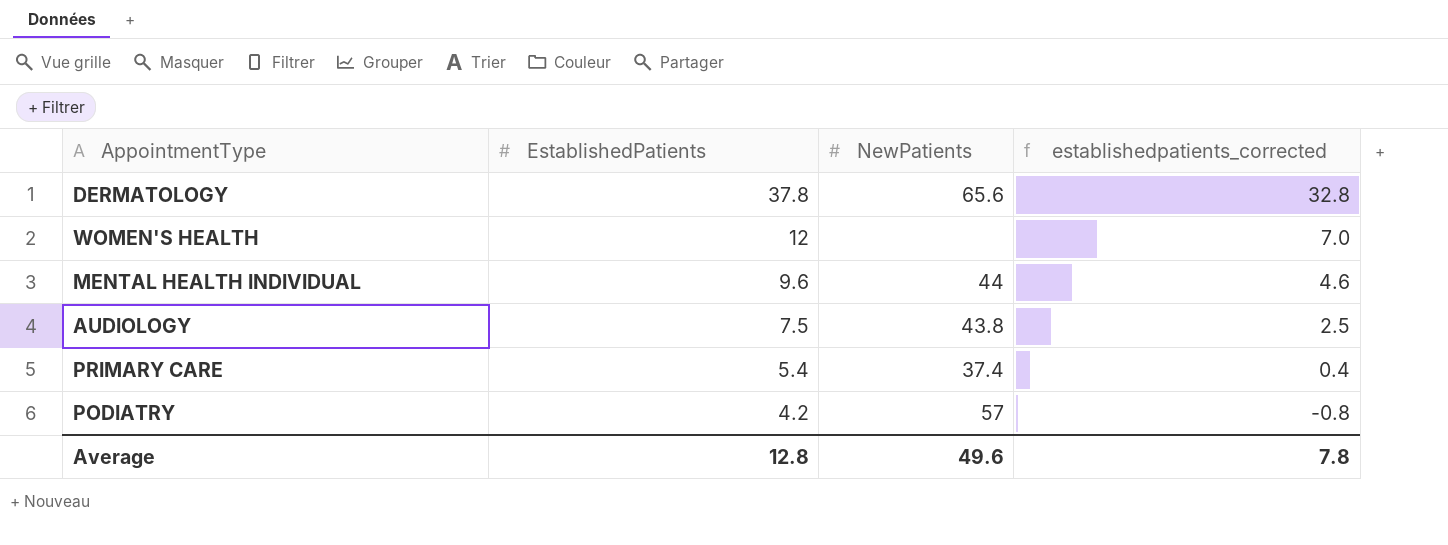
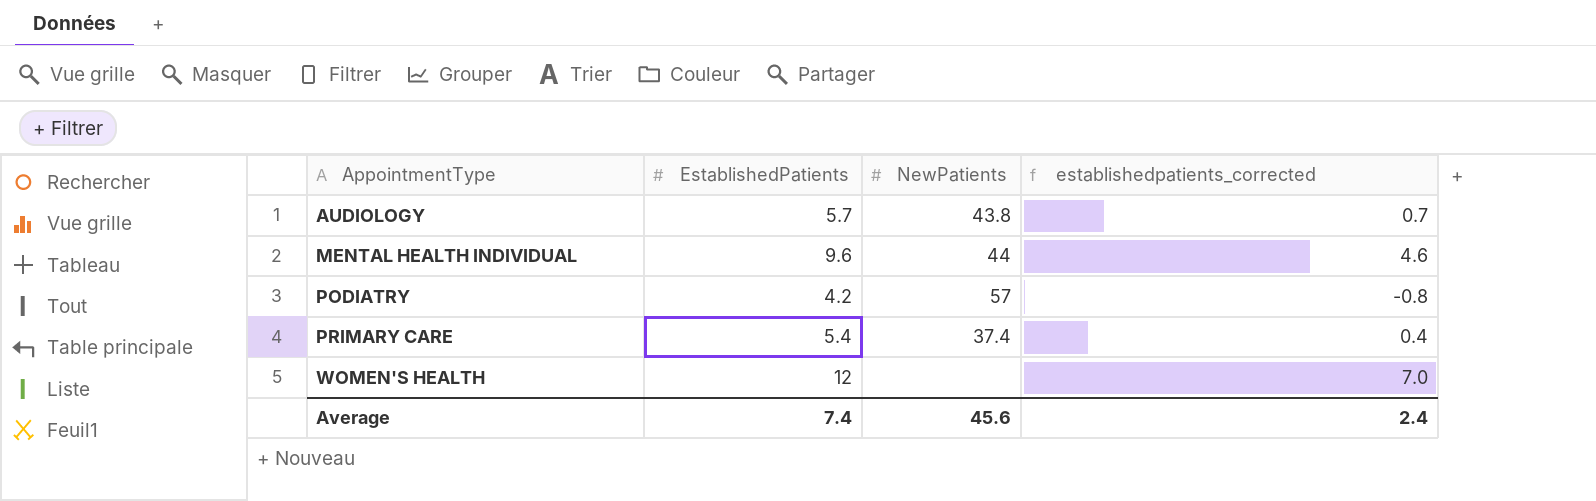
row order: EstablishedPatients descending -> AppointmentType ascending
row DERMATOLOGY: 37.8 | 65.6 | 32.8 -> none
AUDIOLOGY | EstablishedPatients: 7.5 -> 5.7
AUDIOLOGY | establishedpatients_corrected: 2.5 -> 0.7
Average | EstablishedPatients: 12.8 -> 7.4
Average | NewPatients: 49.6 -> 45.6
Average | establishedpatients_corrected: 7.8 -> 2.4

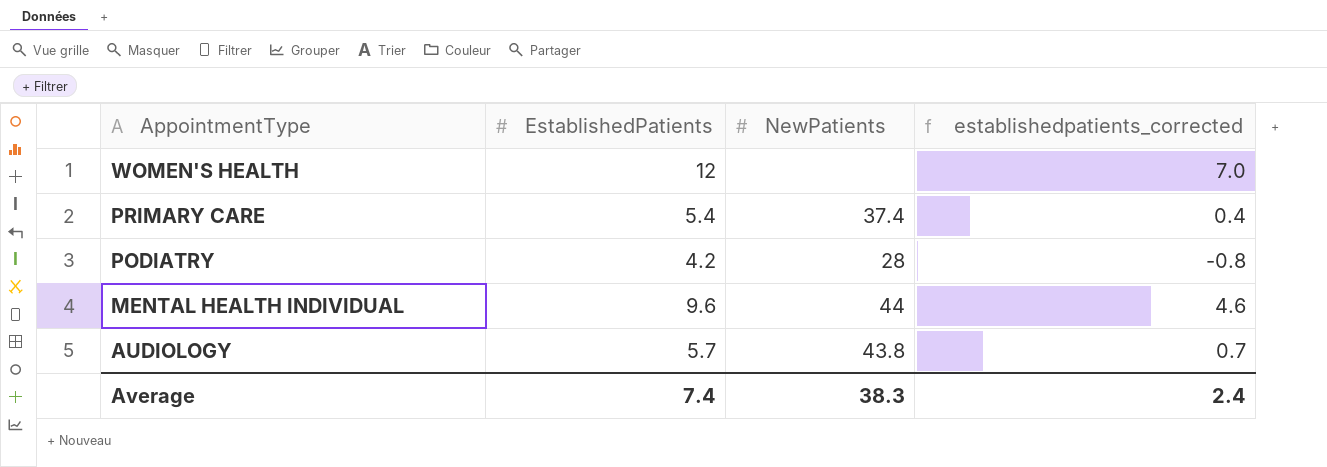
row order: AppointmentType ascending -> AppointmentType descending
PODIATRY | NewPatients: 57 -> 28
Average | NewPatients: 45.6 -> 38.3

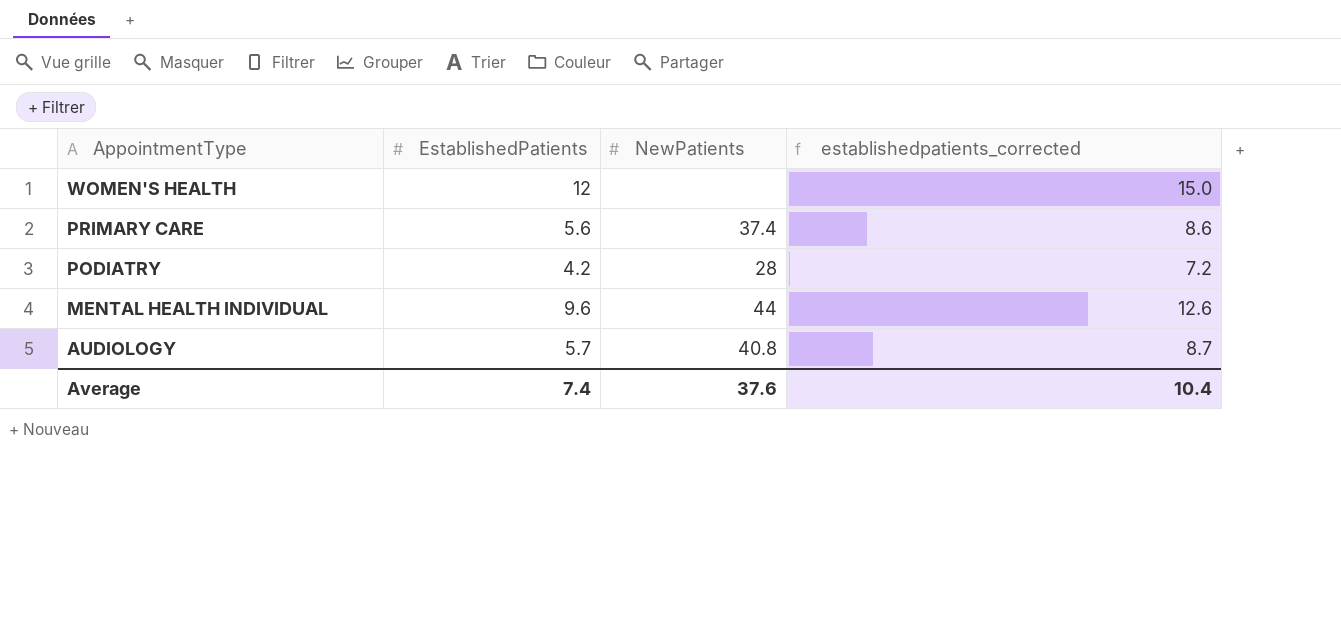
column establishedpatients_corrected | formula: [EstablishedPatients] - 5 -> [EstablishedPatients] + 3
PRIMARY CARE | EstablishedPatients: 5.4 -> 5.6
AUDIOLOGY | NewPatients: 43.8 -> 40.8
Average | NewPatients: 38.3 -> 37.6
Average | establishedpatients_corrected: 2.4 -> 10.4

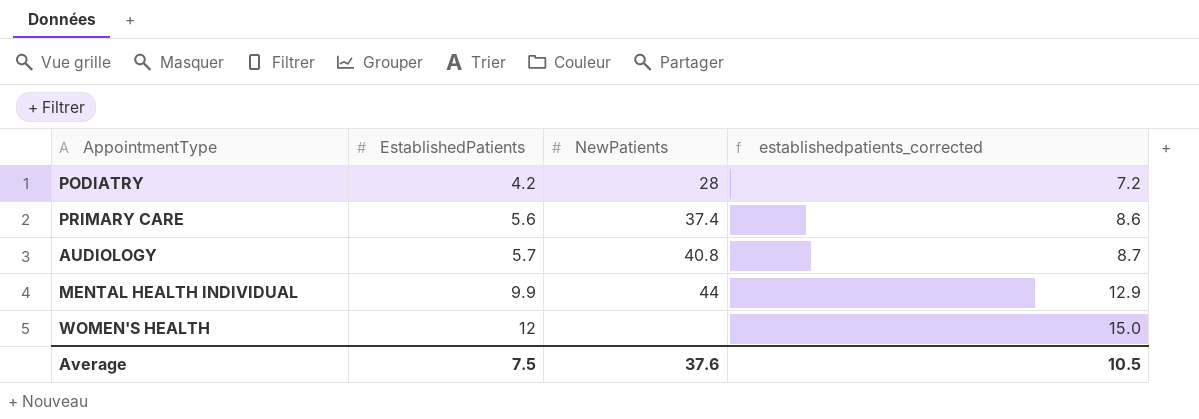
row order: AppointmentType descending -> EstablishedPatients ascending
MENTAL HEALTH INDIVIDUAL | EstablishedPatients: 9.6 -> 9.9
MENTAL HEALTH INDIVIDUAL | establishedpatients_corrected: 12.6 -> 12.9
Average | EstablishedPatients: 7.4 -> 7.5
Average | establishedpatients_corrected: 10.4 -> 10.5

